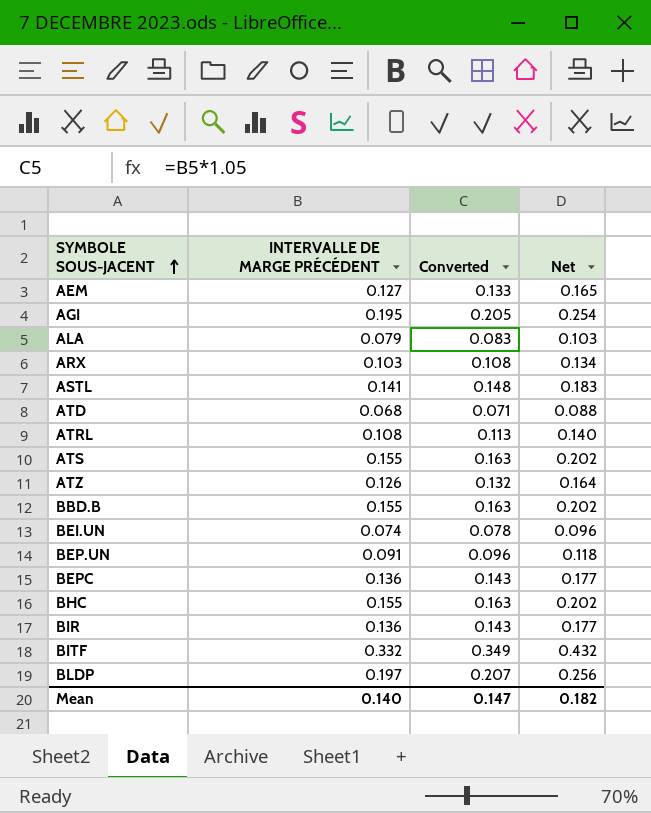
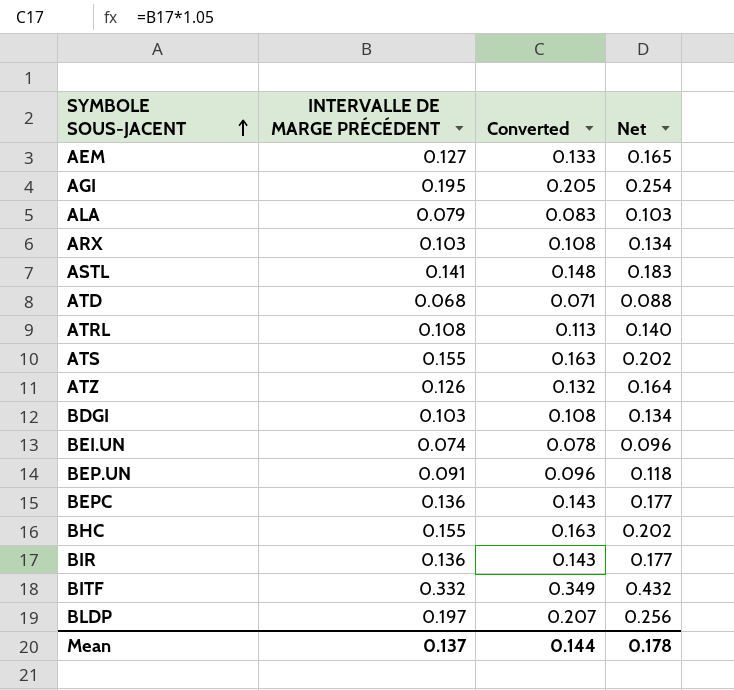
row BBD.B: 0.155 | 0.163 | 0.202 -> none
row BDGI: none -> 0.103 | 0.108 | 0.134
Mean | INTERVALLE DE MARGE PRÉCÉDENT: 0.140 -> 0.137
Mean | Converted: 0.147 -> 0.144
Mean | Net: 0.182 -> 0.178

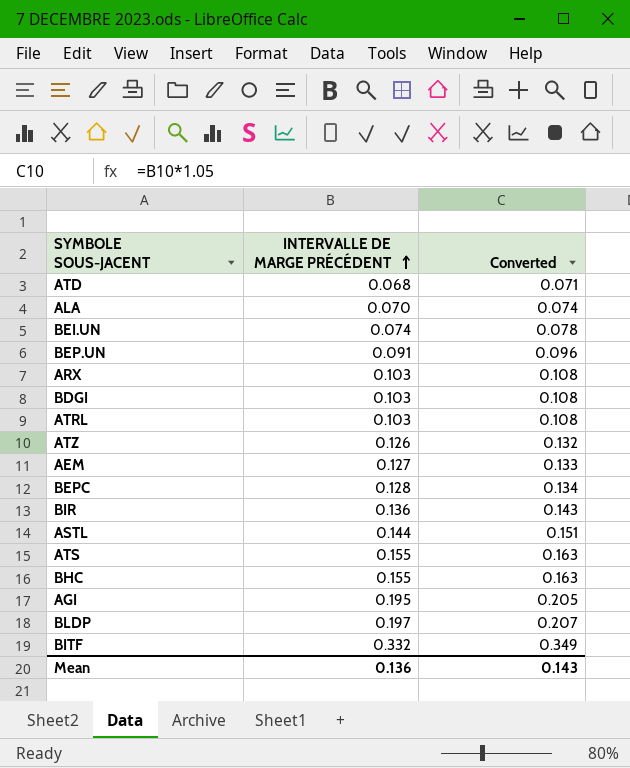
row order: SYMBOLE SOUS-JACENT ascending -> INTERVALLE DE MARGE PRÉCÉDENT ascending
column Net | formula: [INTERVALLE DE MARGE PRÉCÉDENT] * 1.3 -> none
ALA | INTERVALLE DE MARGE PRÉCÉDENT: 0.079 -> 0.070
ALA | Converted: 0.083 -> 0.074
ATRL | INTERVALLE DE MARGE PRÉCÉDENT: 0.108 -> 0.103
ATRL | Converted: 0.113 -> 0.108
BEPC | INTERVALLE DE MARGE PRÉCÉDENT: 0.136 -> 0.128
BEPC | Converted: 0.143 -> 0.134
ASTL | INTERVALLE DE MARGE PRÉCÉDENT: 0.141 -> 0.144
ASTL | Converted: 0.148 -> 0.151
Mean | INTERVALLE DE MARGE PRÉCÉDENT: 0.137 -> 0.136
Mean | Converted: 0.144 -> 0.143

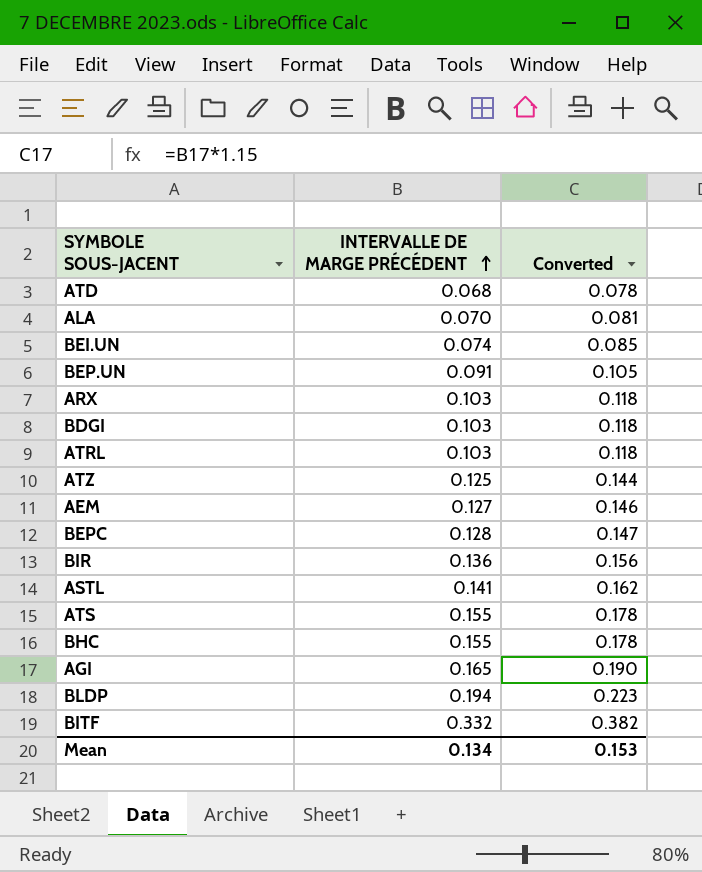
column Converted | formula: [INTERVALLE DE MARGE PRÉCÉDENT] * 1.05 -> [INTERVALLE DE MARGE PRÉCÉDENT] * 1.15
ATZ | INTERVALLE DE MARGE PRÉCÉDENT: 0.126 -> 0.125
ASTL | INTERVALLE DE MARGE PRÉCÉDENT: 0.144 -> 0.141
AGI | INTERVALLE DE MARGE PRÉCÉDENT: 0.195 -> 0.165
BLDP | INTERVALLE DE MARGE PRÉCÉDENT: 0.197 -> 0.194
Mean | INTERVALLE DE MARGE PRÉCÉDENT: 0.136 -> 0.134
Mean | Converted: 0.143 -> 0.153

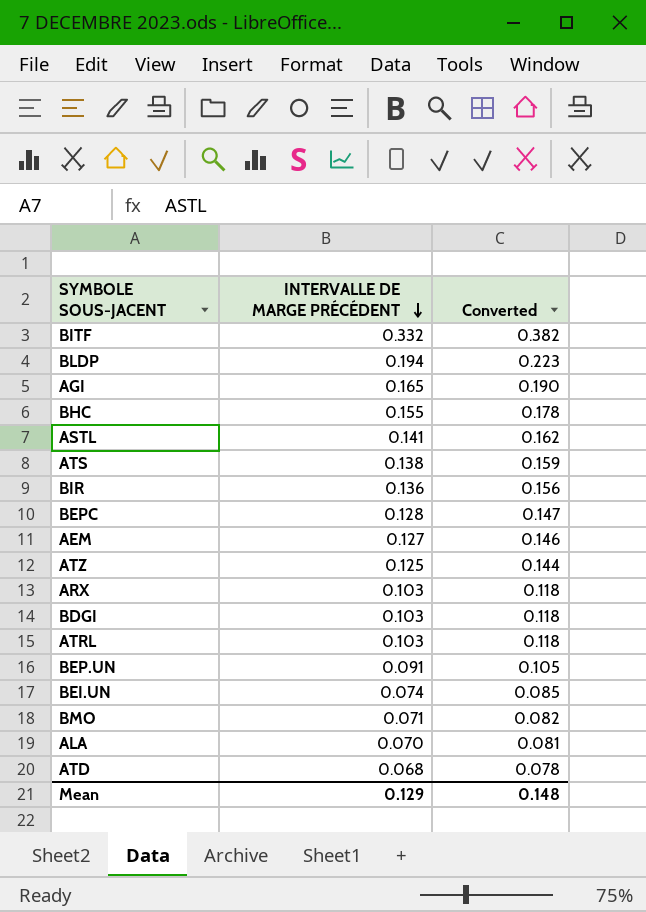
row order: INTERVALLE DE MARGE PRÉCÉDENT ascending -> INTERVALLE DE MARGE PRÉCÉDENT descending
ATS | INTERVALLE DE MARGE PRÉCÉDENT: 0.155 -> 0.138
ATS | Converted: 0.178 -> 0.159
row BMO: none -> 0.071 | 0.082
Mean | INTERVALLE DE MARGE PRÉCÉDENT: 0.134 -> 0.129
Mean | Converted: 0.153 -> 0.148

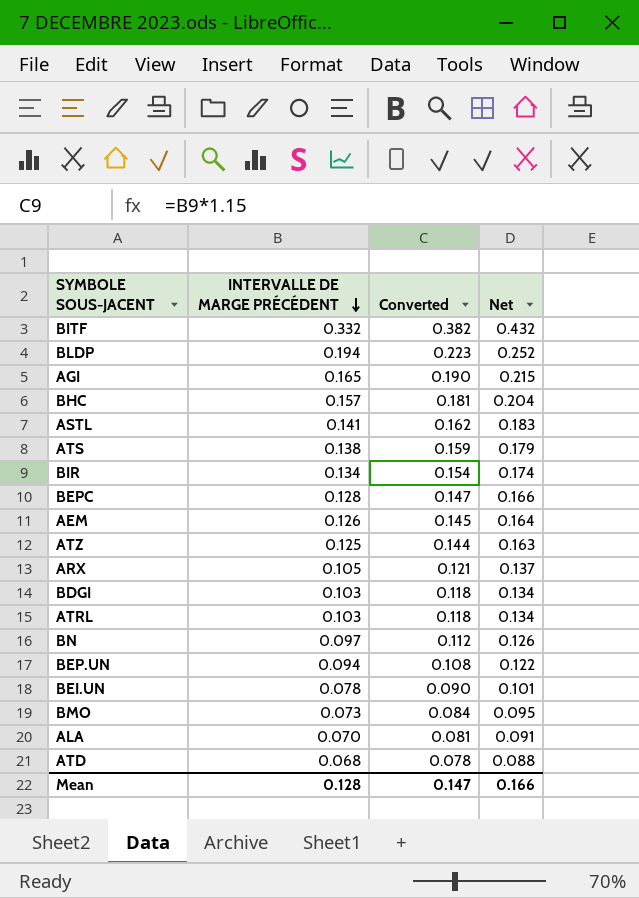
column Net | formula: none -> [INTERVALLE DE MARGE PRÉCÉDENT] * 1.3
BHC | INTERVALLE DE MARGE PRÉCÉDENT: 0.155 -> 0.157
BHC | Converted: 0.178 -> 0.181
BIR | INTERVALLE DE MARGE PRÉCÉDENT: 0.136 -> 0.134
BIR | Converted: 0.156 -> 0.154
AEM | INTERVALLE DE MARGE PRÉCÉDENT: 0.127 -> 0.126
AEM | Converted: 0.146 -> 0.145
ARX | INTERVALLE DE MARGE PRÉCÉDENT: 0.103 -> 0.105
ARX | Converted: 0.118 -> 0.121
row BN: none -> 0.097 | 0.112 | 0.126
BEP.UN | INTERVALLE DE MARGE PRÉCÉDENT: 0.091 -> 0.094
BEP.UN | Converted: 0.105 -> 0.108
BEI.UN | INTERVALLE DE MARGE PRÉCÉDENT: 0.074 -> 0.078
BEI.UN | Converted: 0.085 -> 0.090
BMO | INTERVALLE DE MARGE PRÉCÉDENT: 0.071 -> 0.073
BMO | Converted: 0.082 -> 0.084
Mean | INTERVALLE DE MARGE PRÉCÉDENT: 0.129 -> 0.128
Mean | Converted: 0.148 -> 0.147

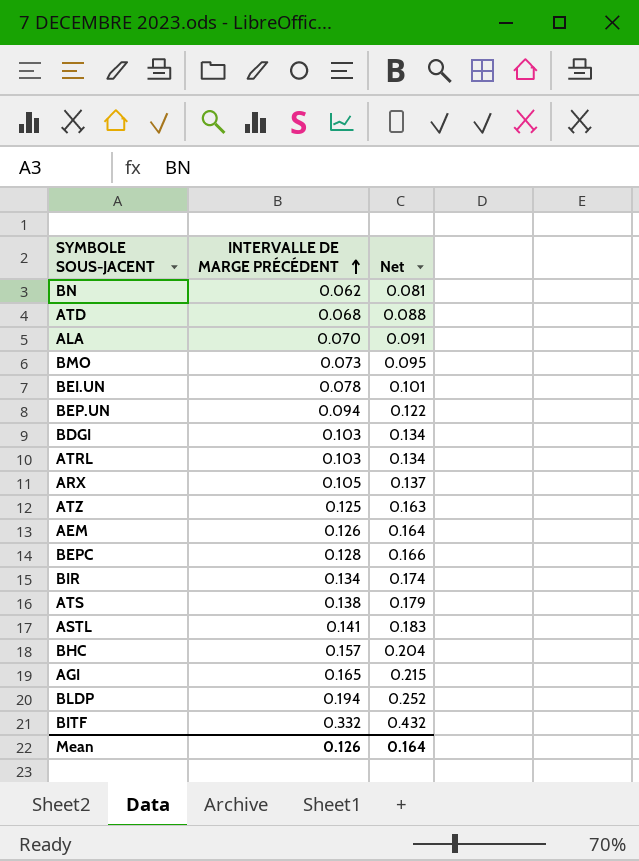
row order: INTERVALLE DE MARGE PRÉCÉDENT descending -> INTERVALLE DE MARGE PRÉCÉDENT ascending
column Converted | formula: [INTERVALLE DE MARGE PRÉCÉDENT] * 1.15 -> none
BN | INTERVALLE DE MARGE PRÉCÉDENT: 0.097 -> 0.062
BN | Net: 0.126 -> 0.081
Mean | INTERVALLE DE MARGE PRÉCÉDENT: 0.128 -> 0.126
Mean | Net: 0.166 -> 0.164

